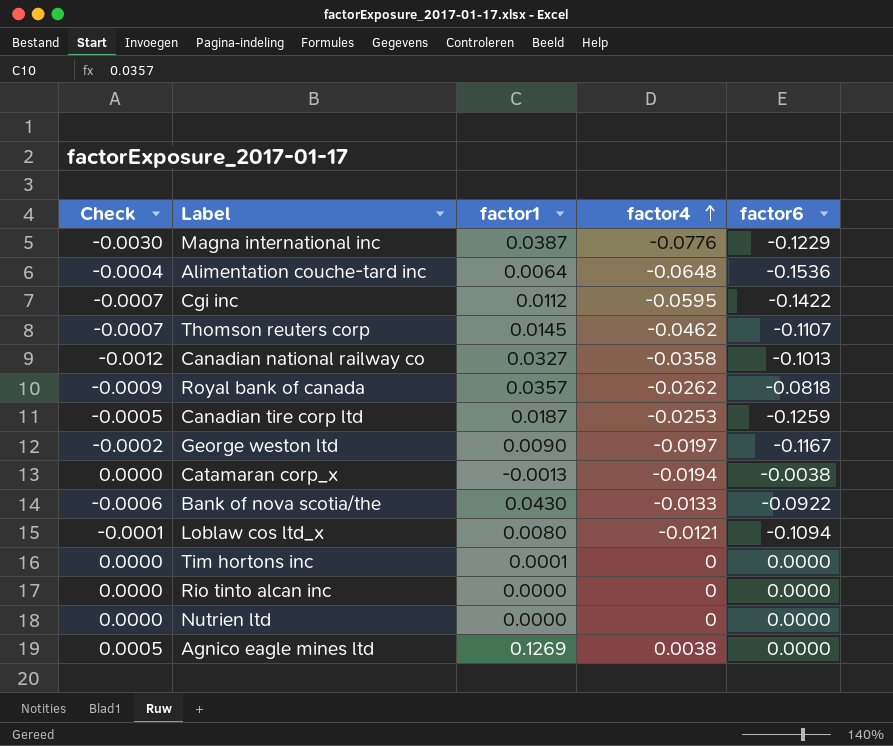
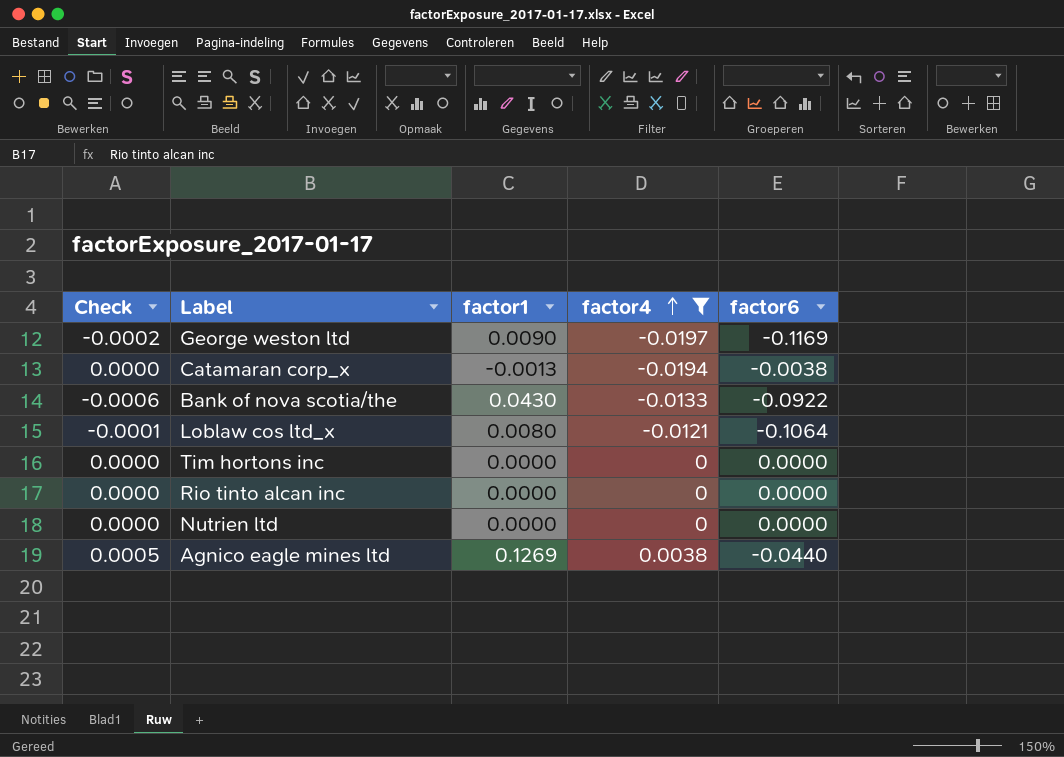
filter: none -> factor4 >= -0.0197
George weston ltd | factor6: -0.1167 -> -0.1169
Loblaw cos ltd_x | factor6: -0.1094 -> -0.1064
Tim hortons inc | factor1: 0.0001 -> 0.0000
Agnico eagle mines ltd | factor6: 0.0000 -> -0.0440

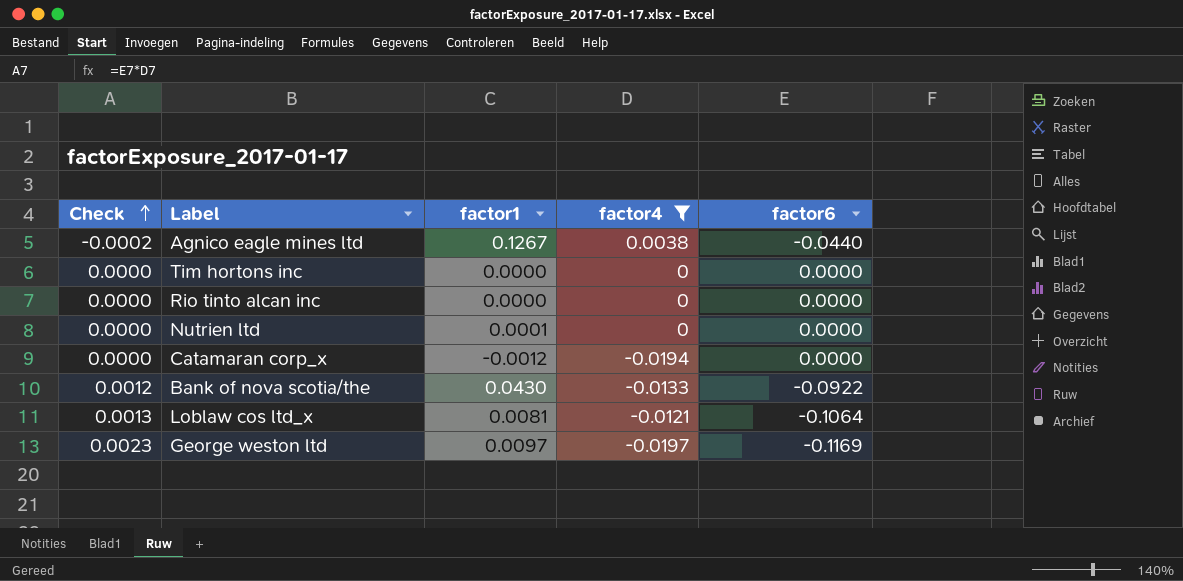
row order: factor4 ascending -> Check ascending
column Check | formula: [factor1] * [factor4] -> [factor4] * [factor6]
Agnico eagle mines ltd | factor1: 0.1269 -> 0.1267
Nutrien ltd | factor1: 0.0000 -> 0.0001
Catamaran corp_x | factor1: -0.0013 -> -0.0012
Catamaran corp_x | factor6: -0.0038 -> 0.0000
Loblaw cos ltd_x | factor1: 0.0080 -> 0.0081
George weston ltd | factor1: 0.0090 -> 0.0097

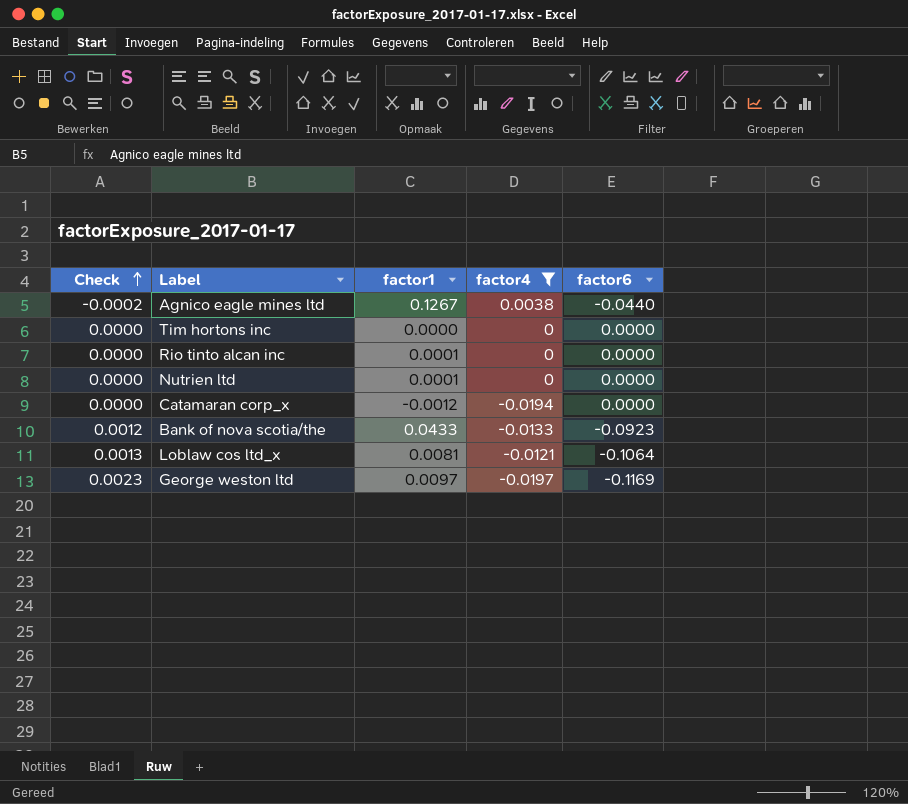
Rio tinto alcan inc | factor1: 0.0000 -> 0.0001
Bank of nova scotia/the | factor1: 0.0430 -> 0.0433
Bank of nova scotia/the | factor6: -0.0922 -> -0.0923

